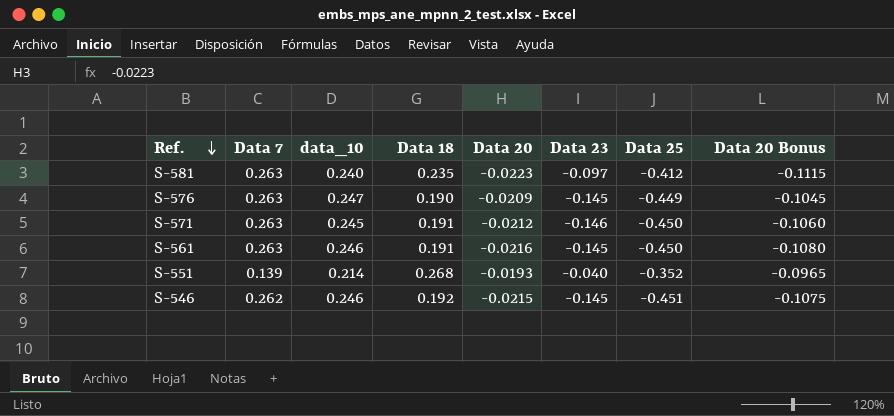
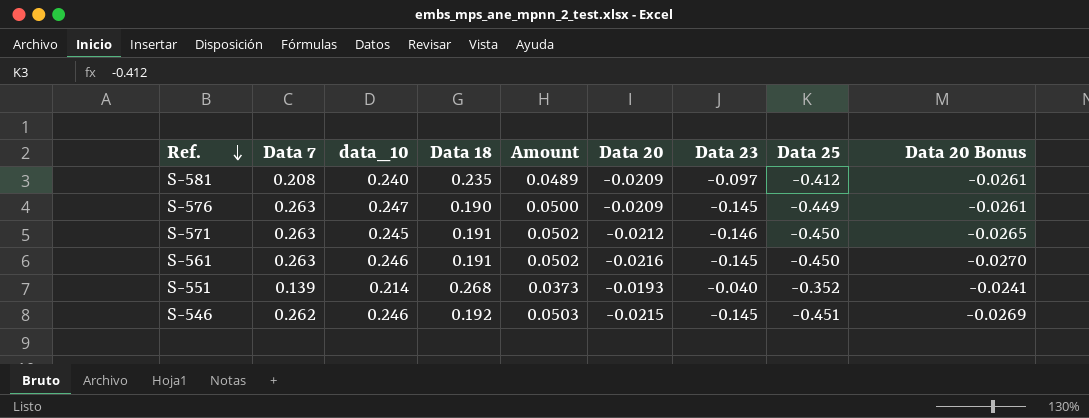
column Amount | formula: none -> [Data 7] * [Data 18]
column Data 20 Bonus | formula: [Data 20] * 5 -> [Data 20] * 1.25
S-581 | Data 7: 0.263 -> 0.208
S-581 | Data 20: -0.0223 -> -0.0209

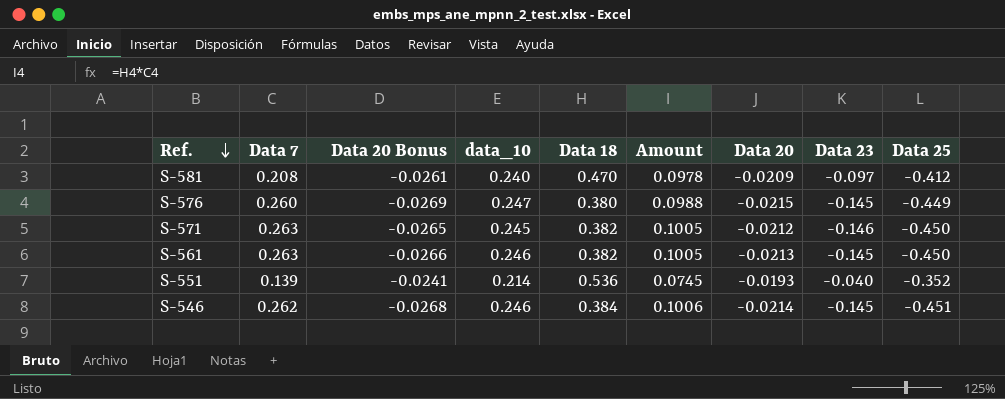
column Data 20 Bonus | position: 9 -> 3
S-581 | Data 18: 0.235 -> 0.470
S-581 | Amount: 0.0489 -> 0.0978
S-576 | Data 7: 0.263 -> 0.260
S-576 | Data 20 Bonus: -0.0261 -> -0.0269
S-576 | Data 18: 0.190 -> 0.380
S-576 | Amount: 0.0500 -> 0.0988
S-576 | Data 20: -0.0209 -> -0.0215
S-571 | Data 18: 0.191 -> 0.382
S-571 | Amount: 0.0502 -> 0.1005
S-561 | Data 20 Bonus: -0.0270 -> -0.0266
S-561 | Data 18: 0.191 -> 0.382
S-561 | Amount: 0.0502 -> 0.1005
S-561 | Data 20: -0.0216 -> -0.0213
S-551 | Data 18: 0.268 -> 0.536
S-551 | Amount: 0.0373 -> 0.0745
S-546 | Data 20 Bonus: -0.0269 -> -0.0268
S-546 | Data 18: 0.192 -> 0.384
S-546 | Amount: 0.0503 -> 0.1006
S-546 | Data 20: -0.0215 -> -0.0214

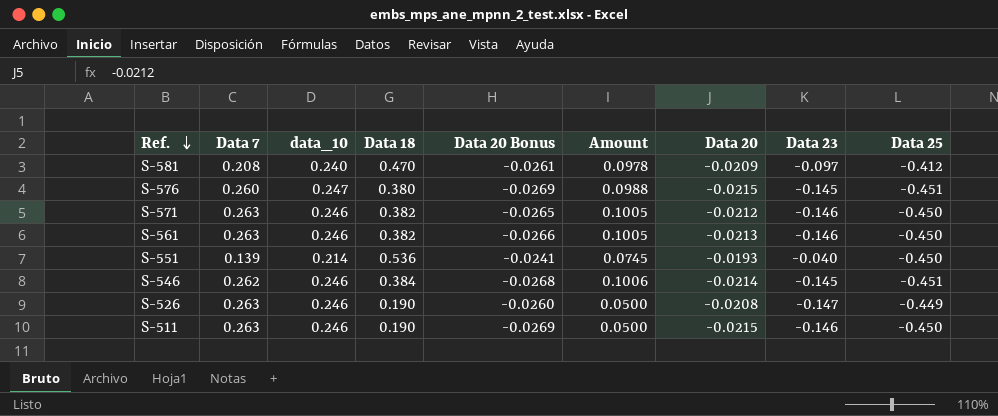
column Data 20 Bonus | position: 3 -> 5
S-576 | Data 25: -0.449 -> -0.451
S-571 | data_10: 0.245 -> 0.246
S-561 | Data 23: -0.145 -> -0.146
S-551 | Data 25: -0.352 -> -0.450
row S-526: none -> 0.263 | 0.246 | 0.190 | -0.0260 | 0.0500 | -0.0208 | -0.147 | -0.449
row S-511: none -> 0.263 | 0.246 | 0.190 | -0.0269 | 0.0500 | -0.0215 | -0.146 | -0.450

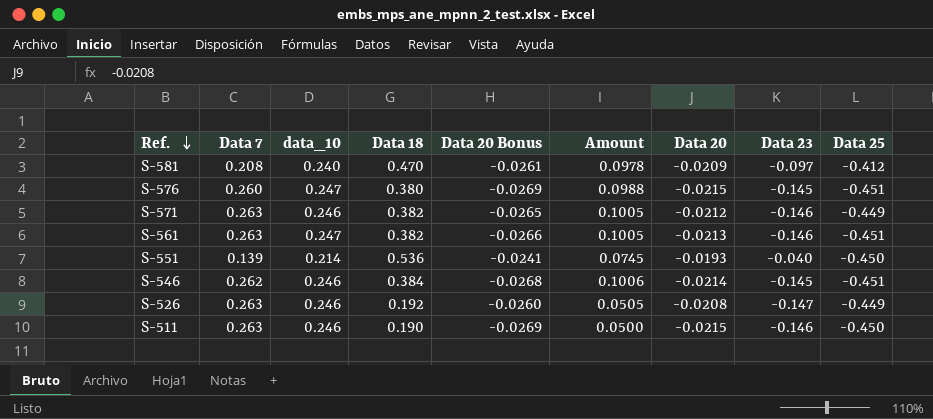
S-571 | Data 25: -0.450 -> -0.449
S-561 | data_10: 0.246 -> 0.247
S-561 | Data 25: -0.450 -> -0.451
S-526 | Data 18: 0.190 -> 0.192
S-526 | Amount: 0.0500 -> 0.0505

